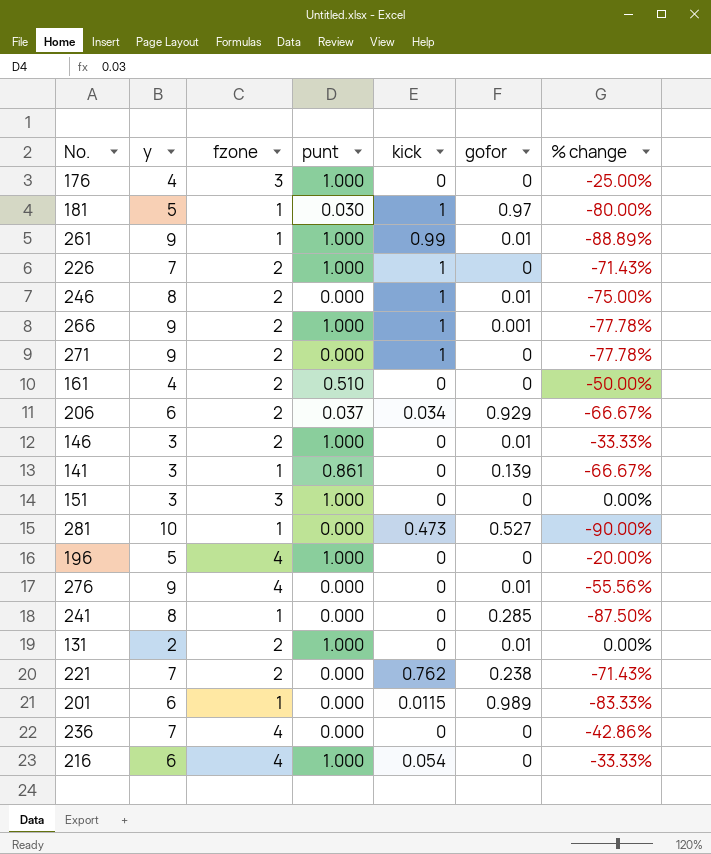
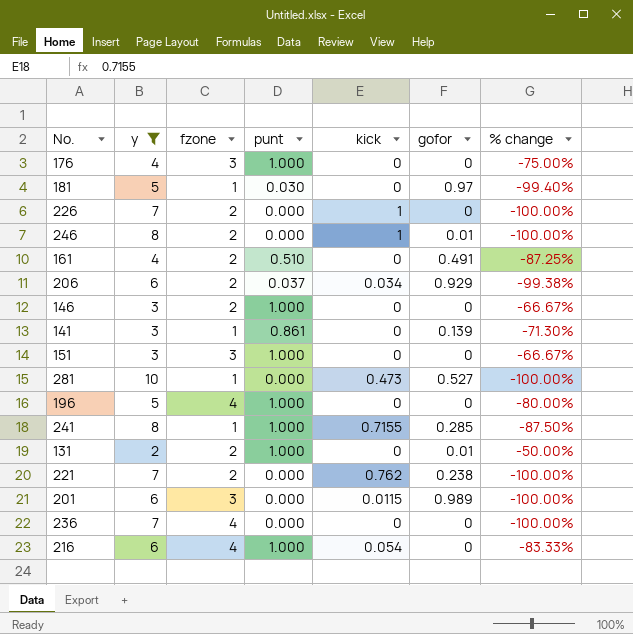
filter: none -> y != 9
column % change | formula: ([fzone] - [y]) / [y] -> ([punt] - [y]) / [y]
181 | kick: 1 -> 0
226 | punt: 1.000 -> 0.000
161 | gofor: 0 -> 0.491
146 | gofor: 0.01 -> 0
241 | punt: 0.000 -> 1.000
241 | kick: 0 -> 0.7155
201 | fzone: 1 -> 3

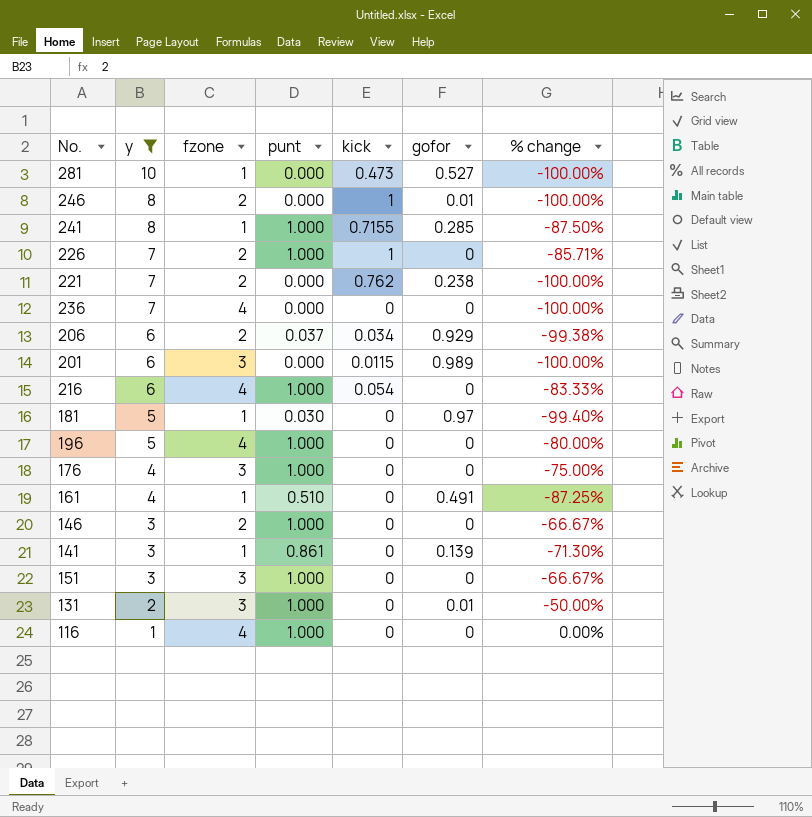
row order: none -> y descending
226 | punt: 0.000 -> 1.000
226 | % change: -100.00% -> -85.71%
161 | fzone: 2 -> 1
131 | fzone: 2 -> 3
row 116: none -> 1 | 4 | 1.000 | 0 | 0 | 0.00%

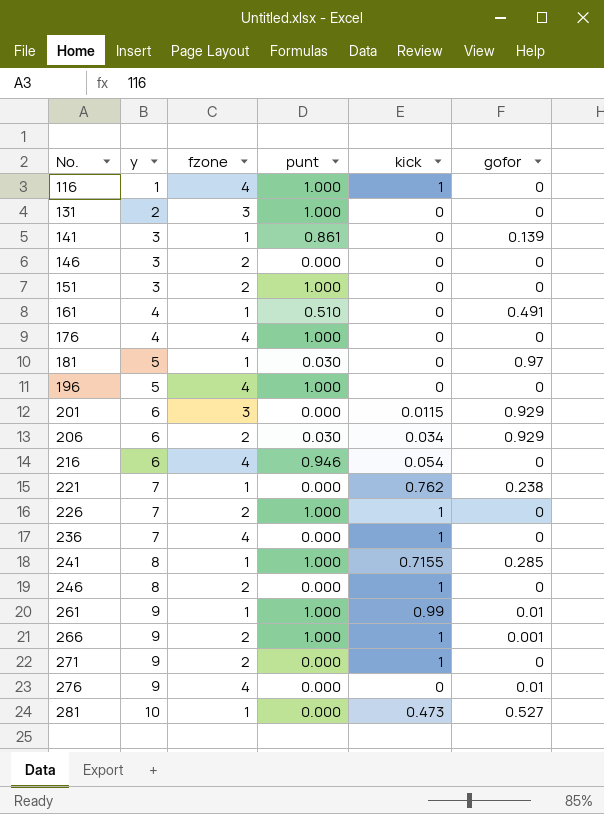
filter: y != 9 -> none
row order: y descending -> No. ascending
column % change | formula: ([punt] - [y]) / [y] -> none
116 | kick: 0 -> 1
131 | gofor: 0.01 -> 0
146 | punt: 1.000 -> 0.000
151 | fzone: 3 -> 2
176 | fzone: 3 -> 4
201 | gofor: 0.989 -> 0.929
206 | punt: 0.037 -> 0.030
216 | punt: 1.000 -> 0.946
221 | fzone: 2 -> 1
236 | kick: 0 -> 1
246 | gofor: 0.01 -> 0

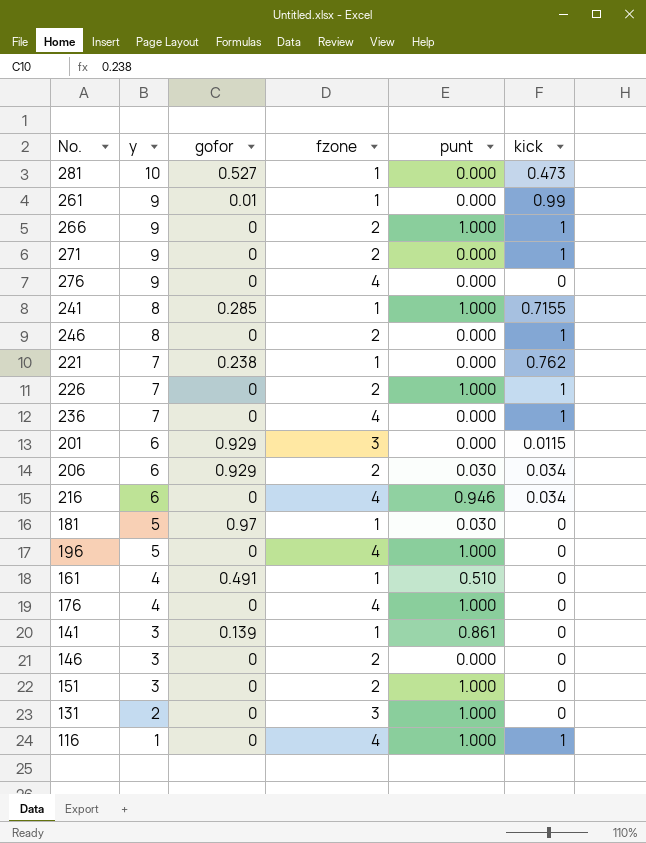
row order: No. ascending -> y descending
column gofor | position: 6 -> 3
261 | punt: 1.000 -> 0.000
266 | gofor: 0.001 -> 0
276 | gofor: 0.01 -> 0
216 | kick: 0.054 -> 0.034

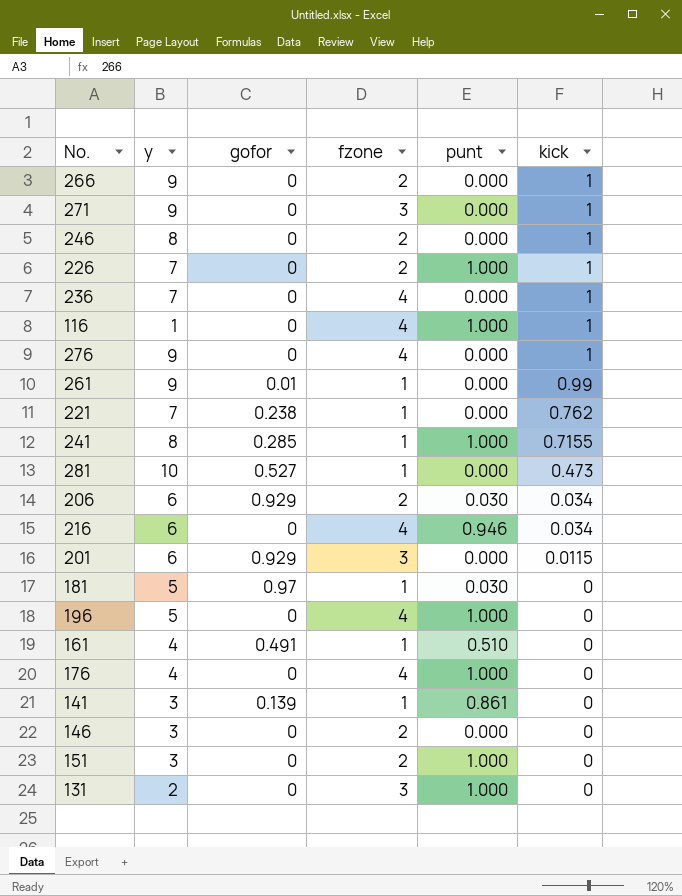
row order: y descending -> kick descending
266 | punt: 1.000 -> 0.000
271 | fzone: 2 -> 3
276 | kick: 0 -> 1

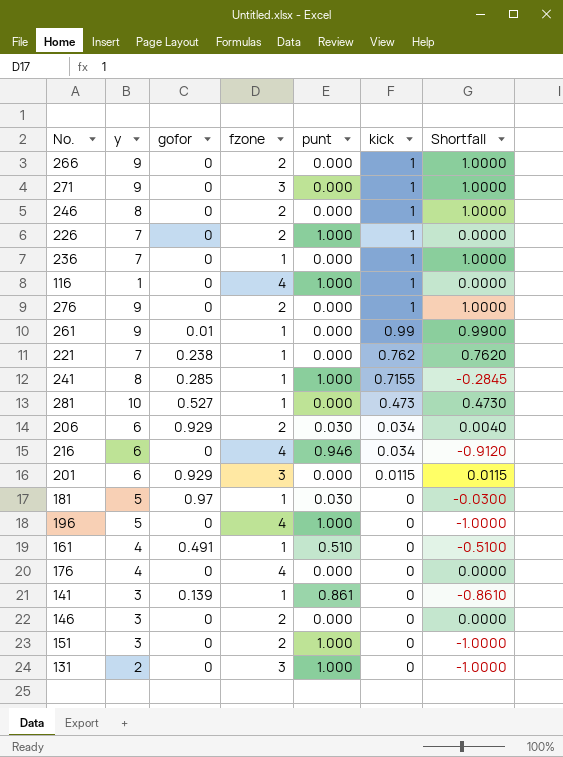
column Shortfall | formula: none -> [kick] - [punt]
236 | fzone: 4 -> 1
276 | fzone: 4 -> 2
176 | punt: 1.000 -> 0.000

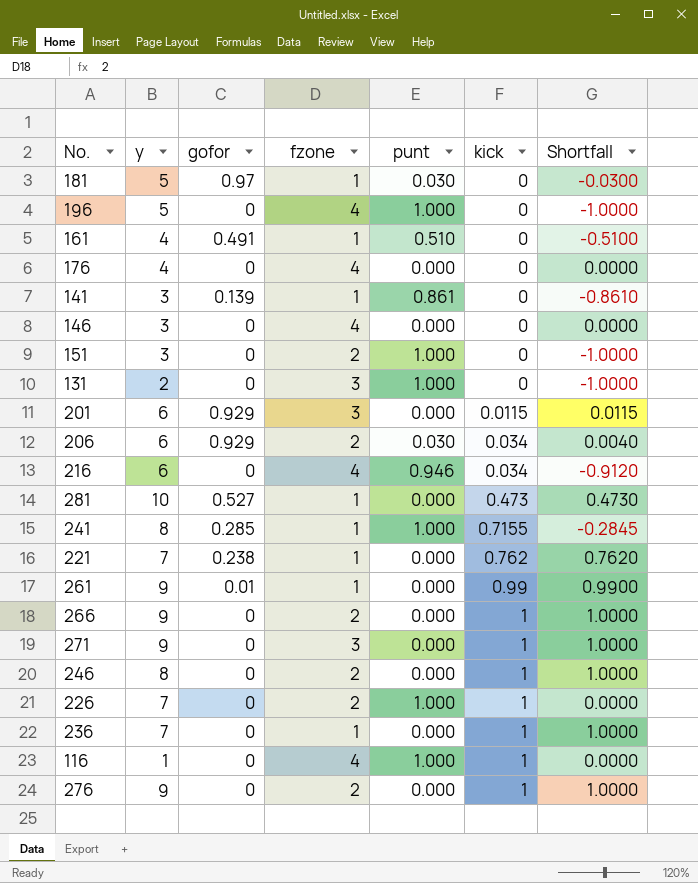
row order: kick descending -> kick ascending
146 | fzone: 2 -> 4

